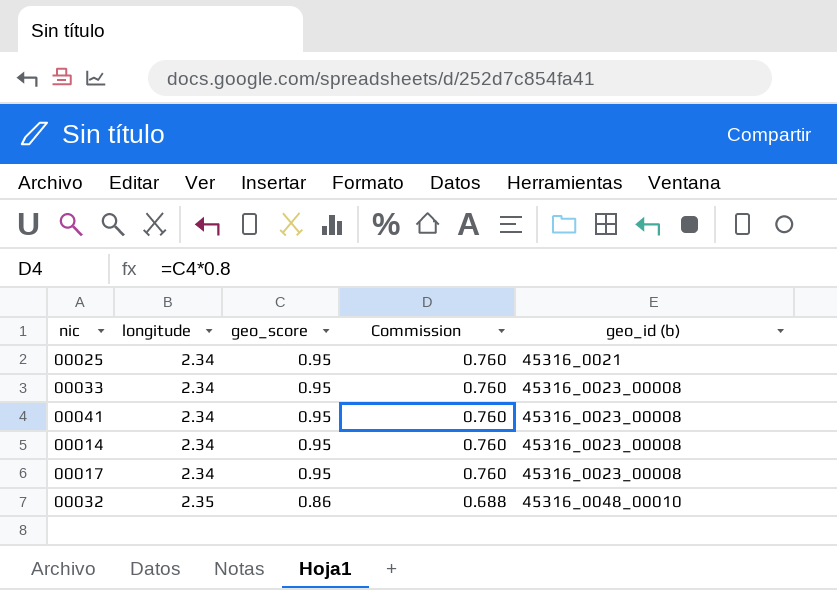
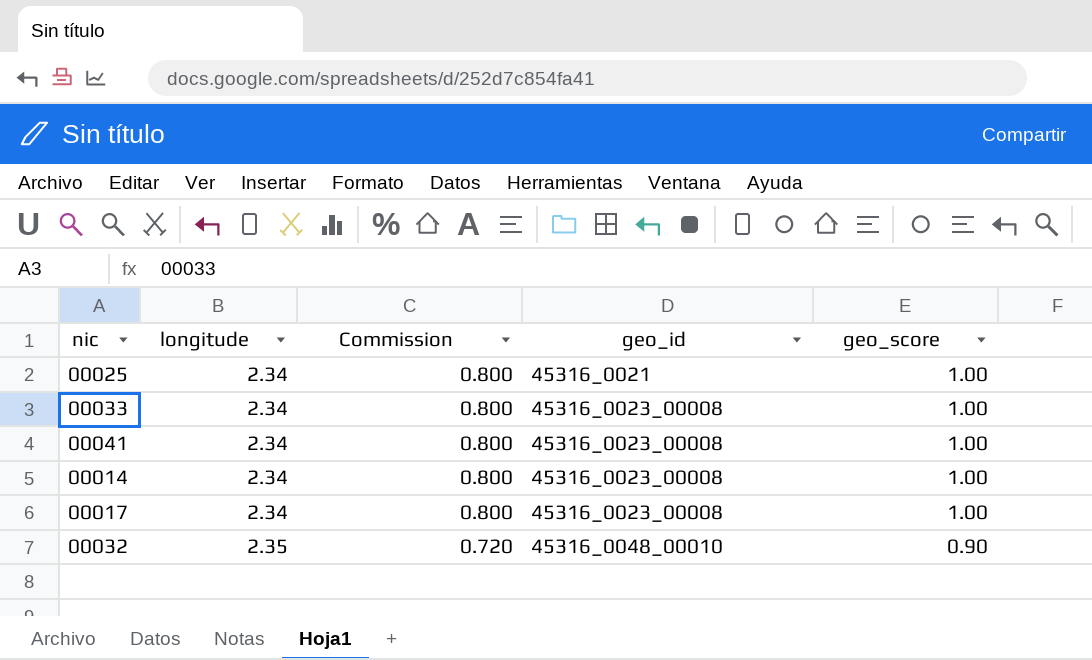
column name: geo_id (b) -> geo_id
column geo_score | position: 3 -> 5
00025 | Commission: 0.760 -> 0.800
00025 | geo_score: 0.95 -> 1.00
00033 | Commission: 0.760 -> 0.800
00033 | geo_score: 0.95 -> 1.00
00041 | Commission: 0.760 -> 0.800
00041 | geo_score: 0.95 -> 1.00
00014 | Commission: 0.760 -> 0.800
00014 | geo_score: 0.95 -> 1.00
00017 | Commission: 0.760 -> 0.800
00017 | geo_score: 0.95 -> 1.00
00032 | Commission: 0.688 -> 0.720
00032 | geo_score: 0.86 -> 0.90

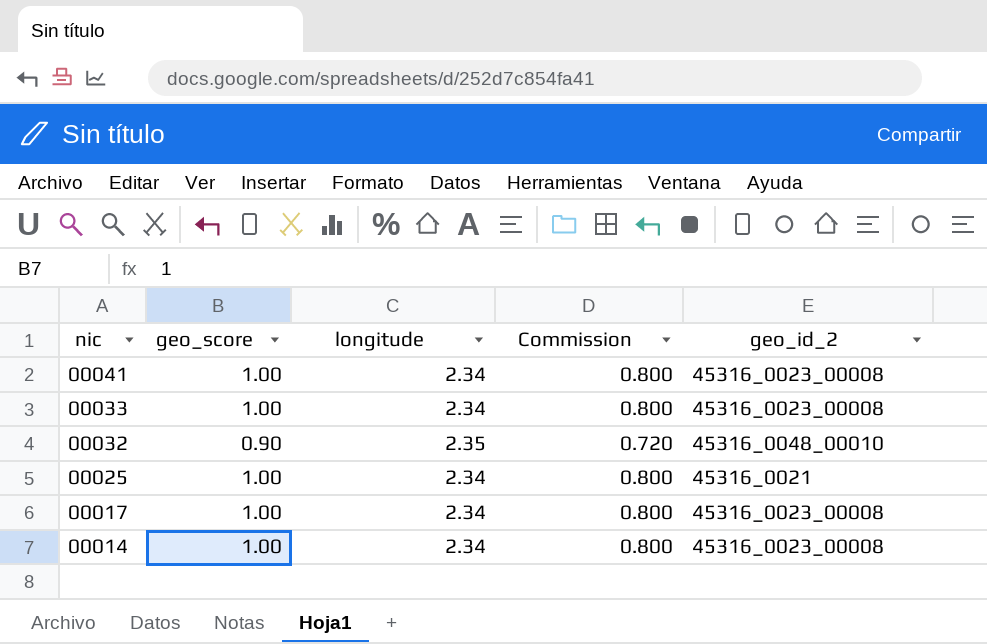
row order: longitude ascending -> nic descending
column geo_score | position: 5 -> 2
column name: geo_id -> geo_id_2

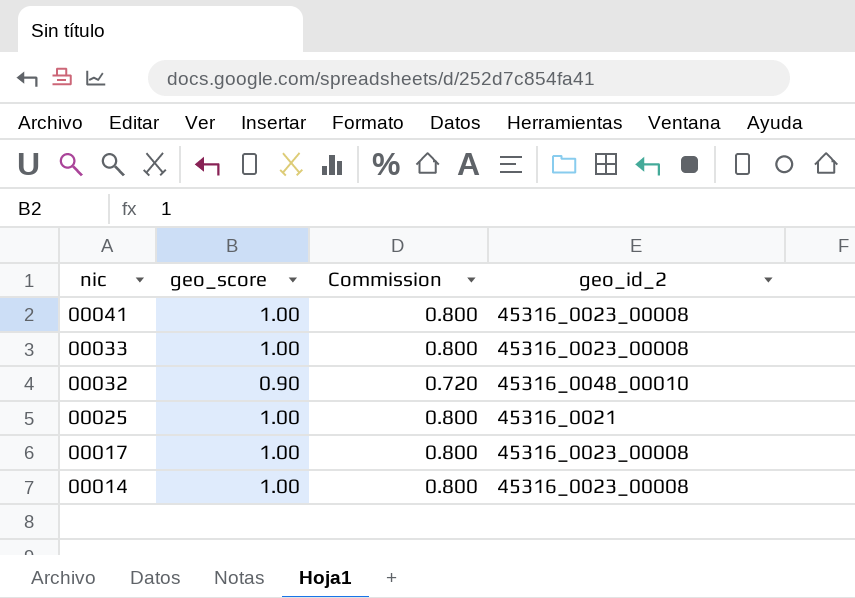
column longitude | position: 3 -> none

